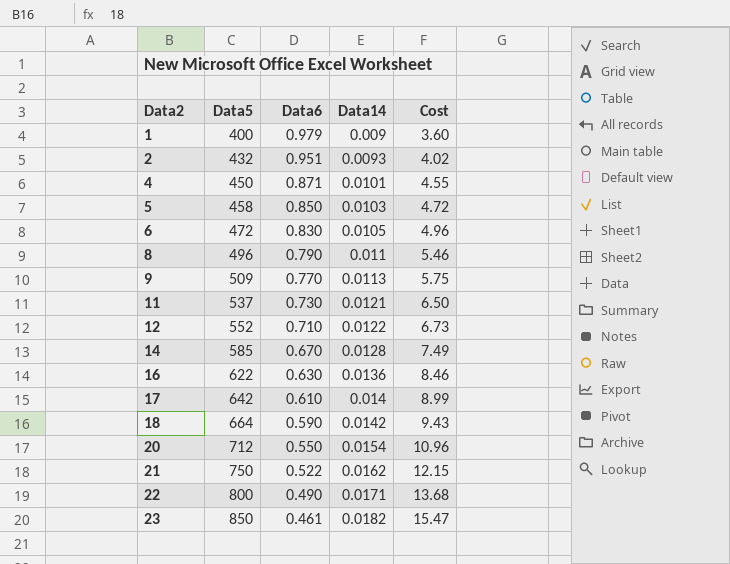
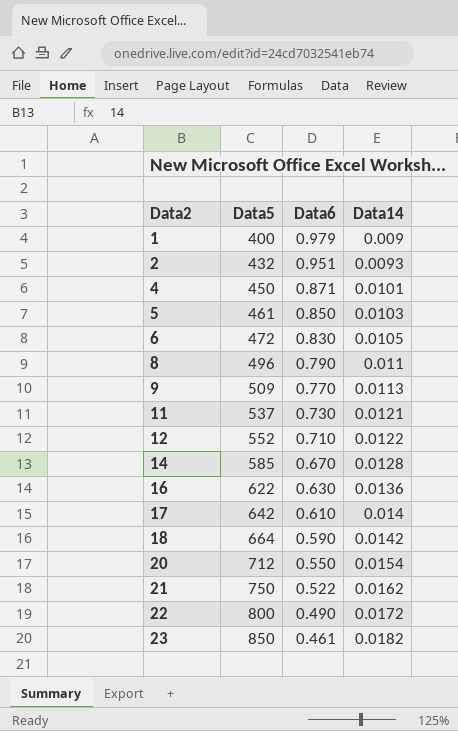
column Cost | formula: [Data5] * [Data14] -> none
5 | Data5: 458 -> 461
22 | Data14: 0.0171 -> 0.0172

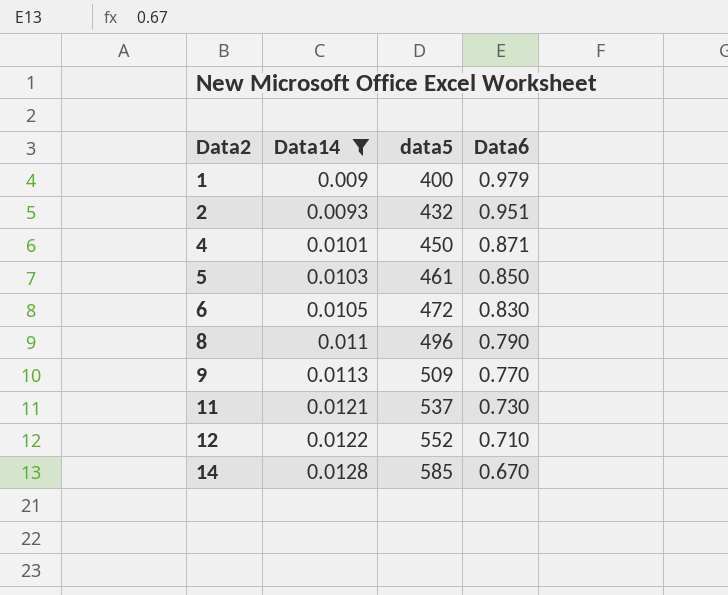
filter: none -> Data14 <= 0.0128
column Data14 | position: 4 -> 2
column name: Data5 -> data5

